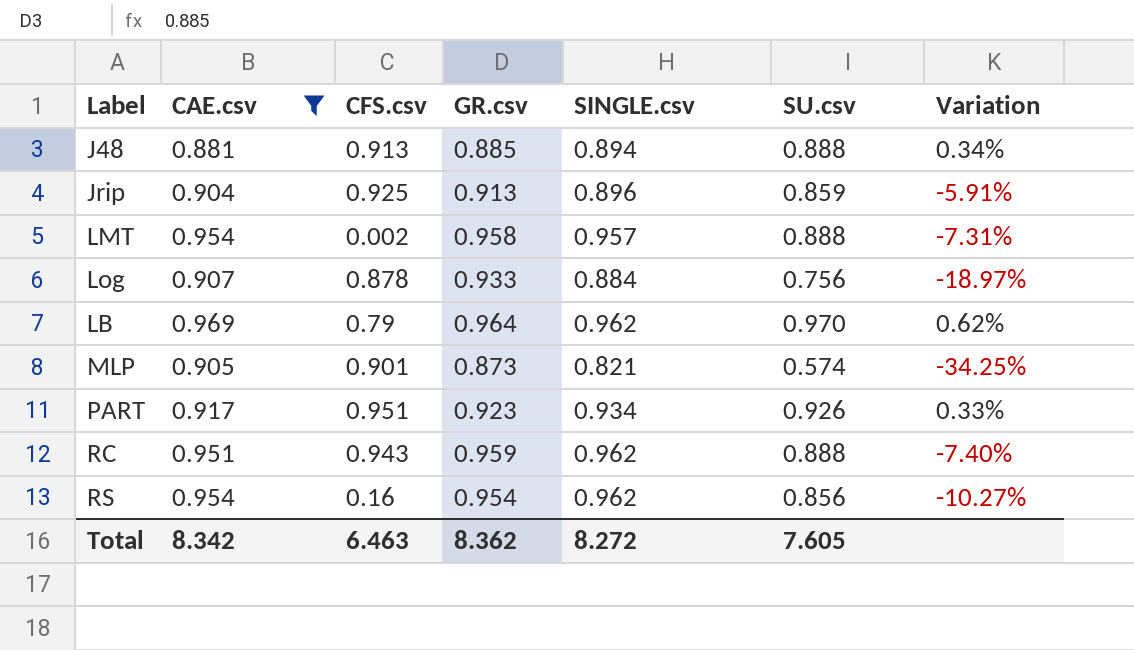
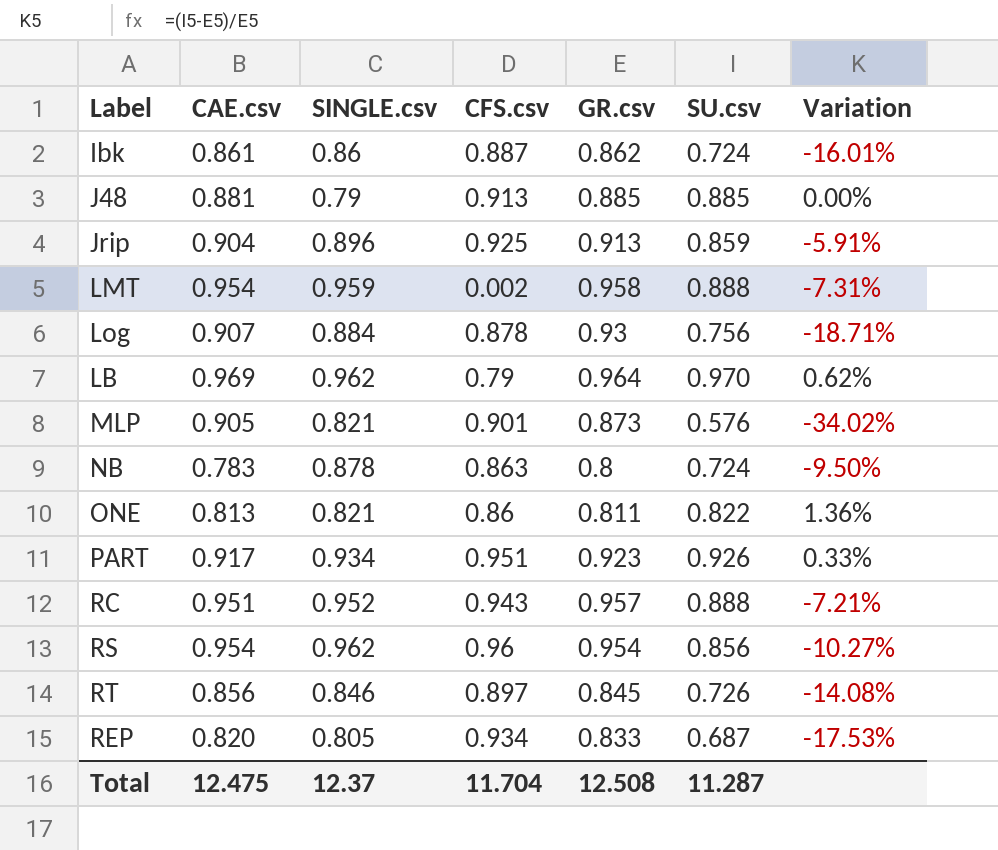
filter: CAE.csv >= 0.881 -> none
column SINGLE.csv | position: 5 -> 3
J48 | SINGLE.csv: 0.894 -> 0.79
J48 | SU.csv: 0.888 -> 0.885
J48 | Variation: 0.34% -> 0.00%
LMT | SINGLE.csv: 0.957 -> 0.959
Log | GR.csv: 0.933 -> 0.93
Log | Variation: -18.97% -> -18.71%
MLP | SU.csv: 0.574 -> 0.576
MLP | Variation: -34.25% -> -34.02%
RC | SINGLE.csv: 0.962 -> 0.952
RC | GR.csv: 0.959 -> 0.957
RC | Variation: -7.40% -> -7.21%
RS | CFS.csv: 0.16 -> 0.96
Total | CAE.csv: 8.342 -> 12.475
Total | SINGLE.csv: 8.272 -> 12.37
Total | CFS.csv: 6.463 -> 11.704
Total | GR.csv: 8.362 -> 12.508
Total | SU.csv: 7.605 -> 11.287

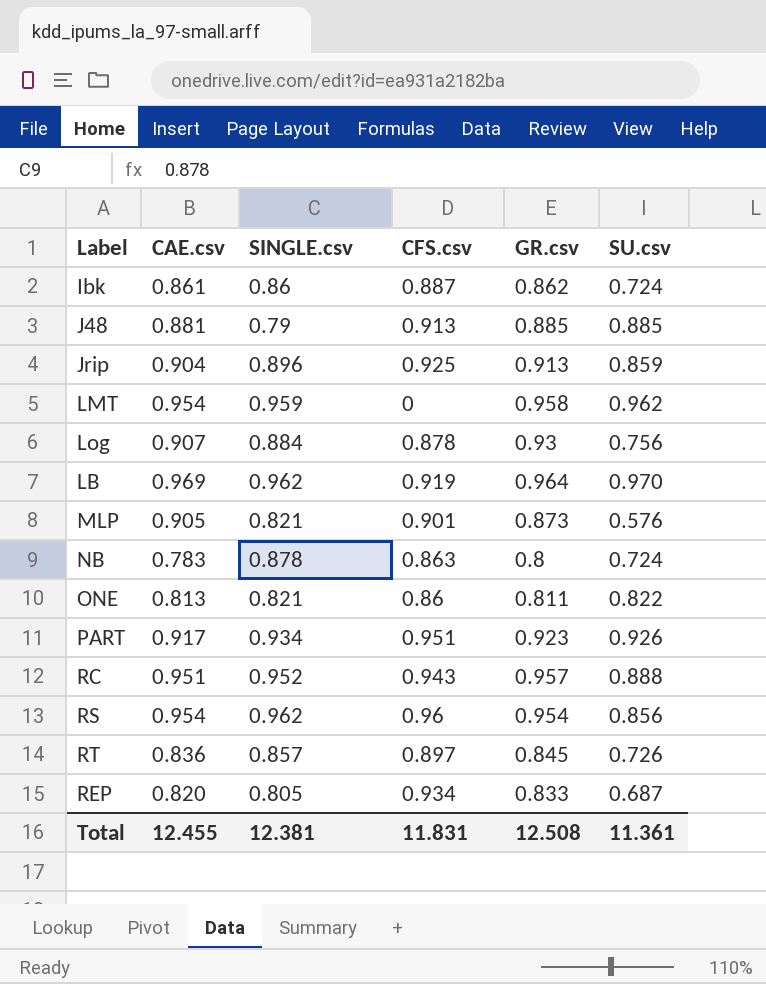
column Variation | formula: ([SU.csv] - [GR.csv]) / [GR.csv] -> none
LMT | CFS.csv: 0.002 -> 0
LMT | SU.csv: 0.888 -> 0.962
LB | CFS.csv: 0.79 -> 0.919
RT | CAE.csv: 0.856 -> 0.836
RT | SINGLE.csv: 0.846 -> 0.857
Total | CAE.csv: 12.475 -> 12.455
Total | SINGLE.csv: 12.37 -> 12.381
Total | CFS.csv: 11.704 -> 11.831
Total | SU.csv: 11.287 -> 11.361

